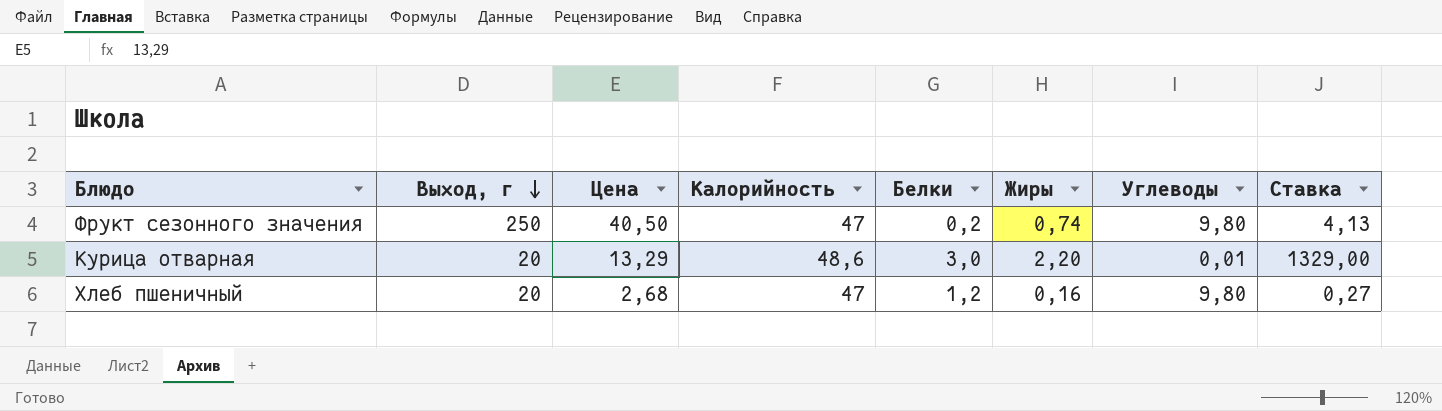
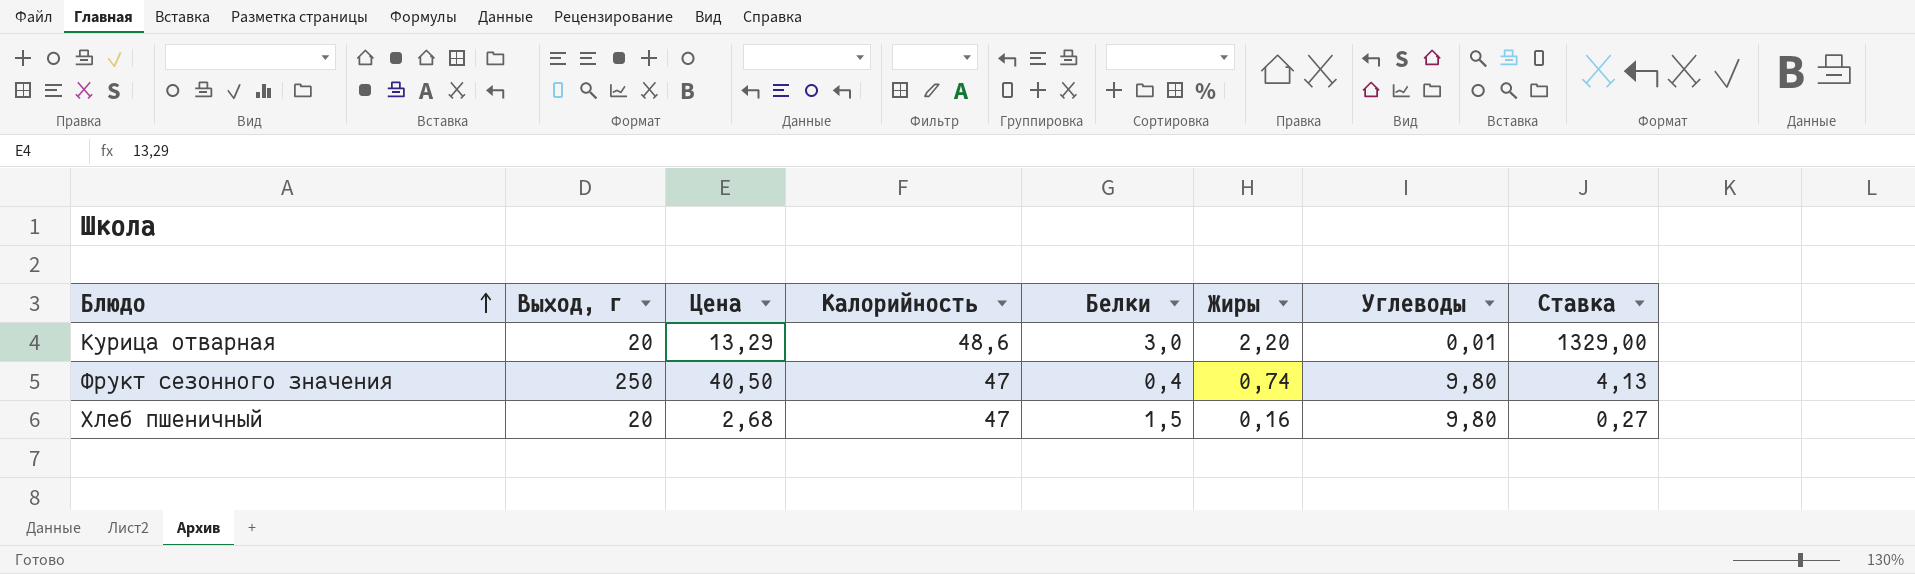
row order: Выход, г descending -> Блюдо ascending
Фрукт сезонного значения | Белки: 0,2 -> 0,4
Хлеб пшеничный | Белки: 1,2 -> 1,5

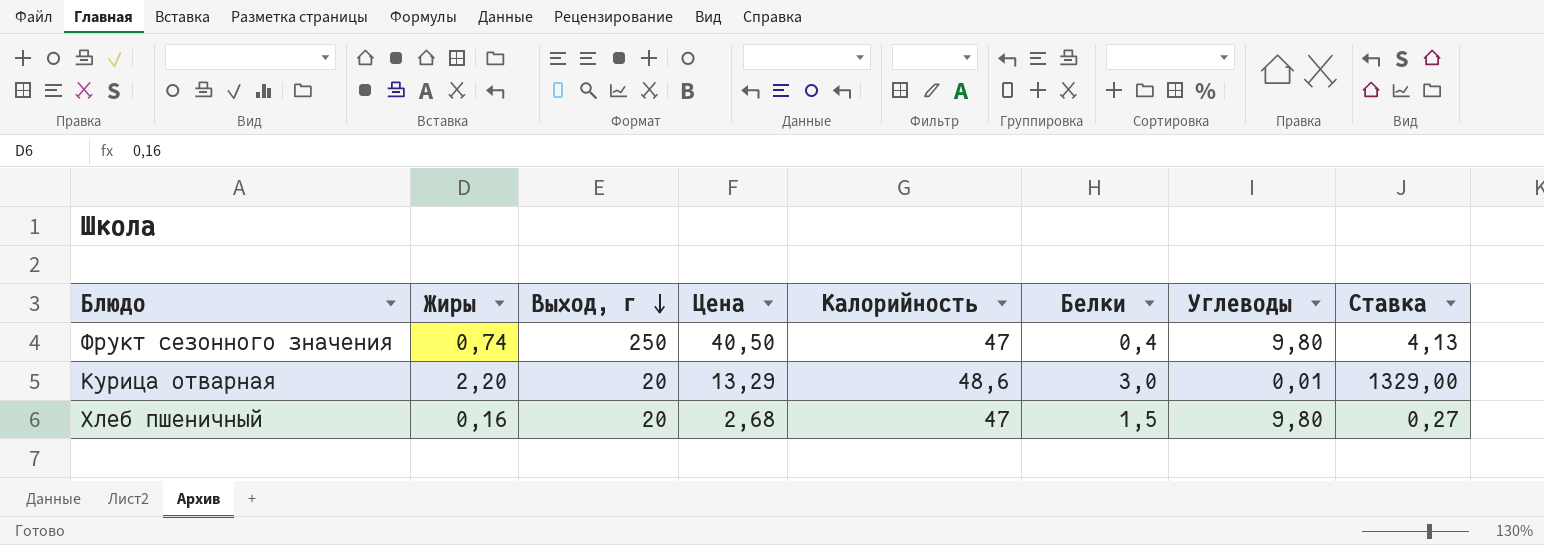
row order: Блюдо ascending -> Выход, г descending
column Жиры | position: 6 -> 2

